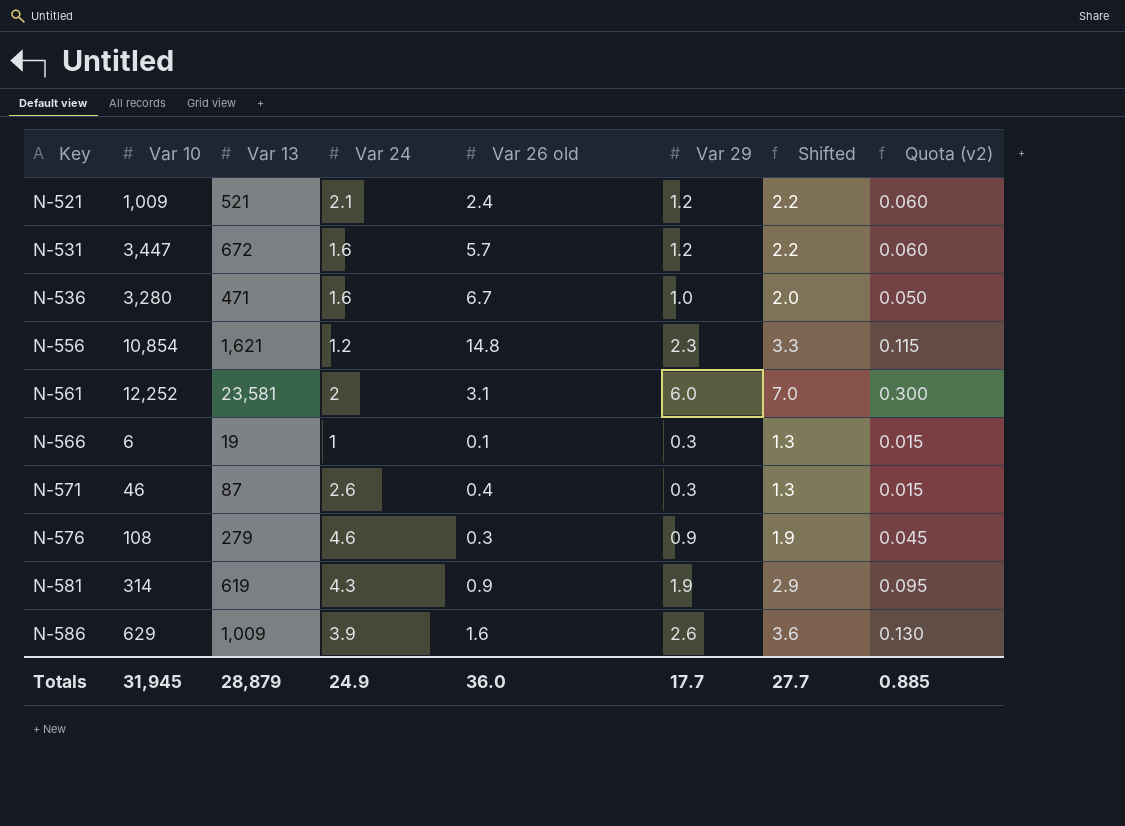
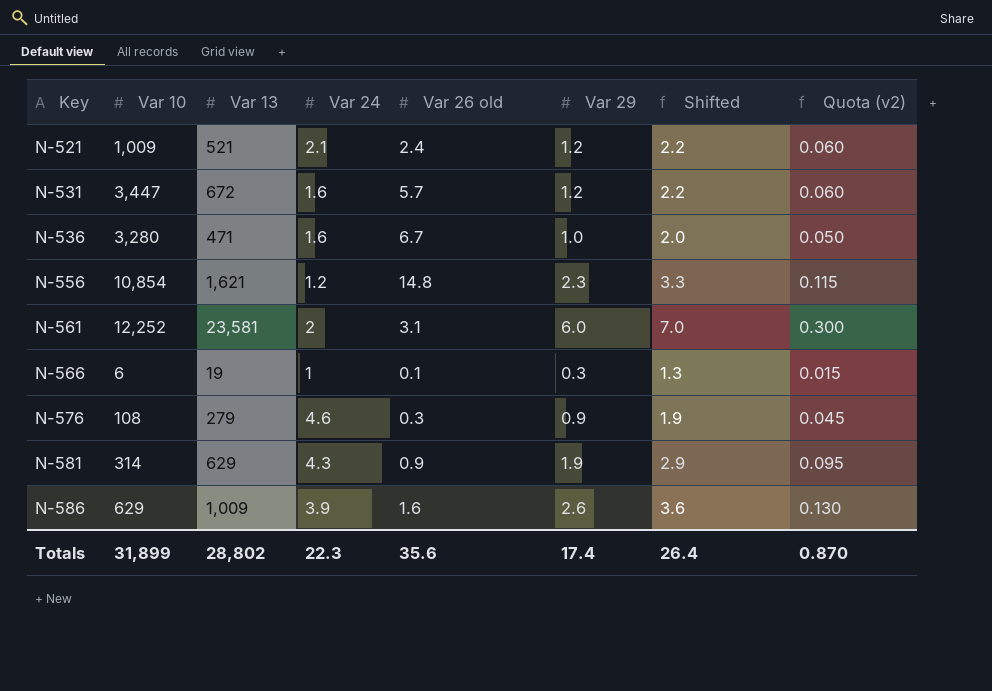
row N-571: 46 | 87 | 2.6 | 0.4 | 0.3 | 1.3 | 0.015 -> none
N-581 | Var 13: 619 -> 629
Totals | Var 10: 31,945 -> 31,899
Totals | Var 13: 28,879 -> 28,802
Totals | Var 24: 24.9 -> 22.3
Totals | Var 26 old: 36.0 -> 35.6
Totals | Var 29: 17.7 -> 17.4
Totals | Shifted: 27.7 -> 26.4
Totals | Quota (v2): 0.885 -> 0.870

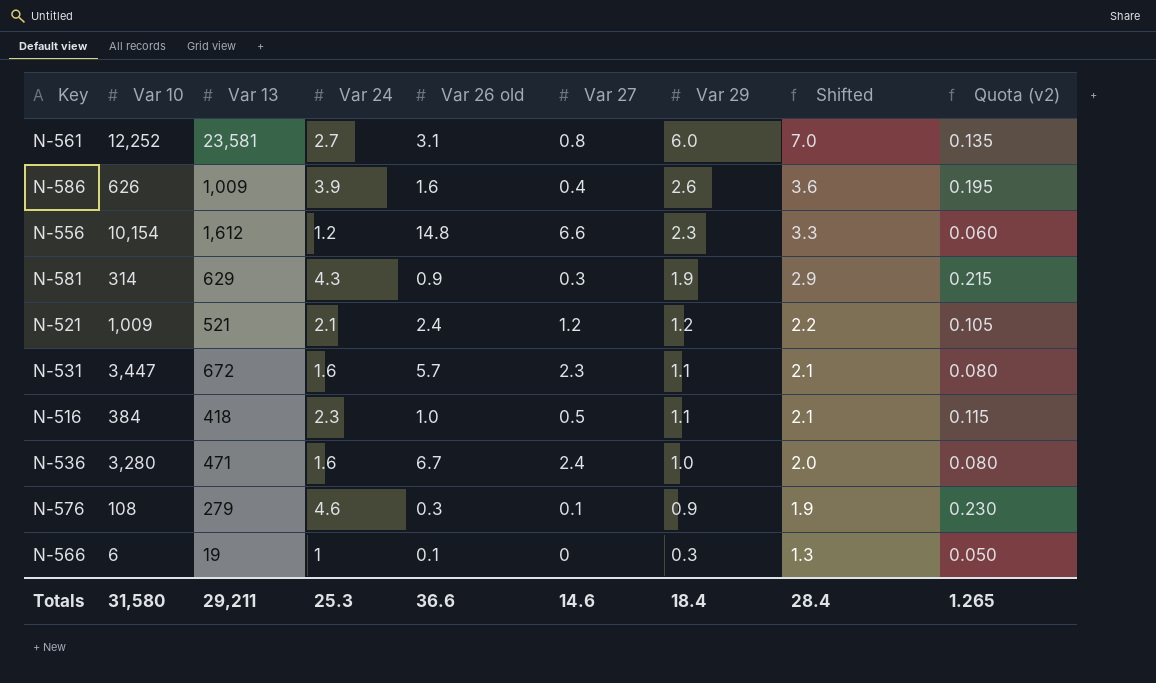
row order: Key ascending -> Var 29 descending
column Var 27 | position: none -> 6
column Quota (v2) | formula: [Var 29] * 0.05 -> [Var 24] * 0.05
N-561 | Var 24: 2 -> 2.7
N-586 | Var 10: 629 -> 626
N-556 | Var 10: 10,854 -> 10,154
N-556 | Var 13: 1,621 -> 1,612
N-531 | Var 29: 1.2 -> 1.1
N-531 | Shifted: 2.2 -> 2.1
row N-516: none -> 384 | 418 | 2.3 | 1.0 | 0.5 | 1.1 | 2.1 | 0.115
Totals | Var 10: 31,899 -> 31,580
Totals | Var 13: 28,802 -> 29,211
Totals | Var 24: 22.3 -> 25.3
Totals | Var 26 old: 35.6 -> 36.6
Totals | Var 29: 17.4 -> 18.4
Totals | Shifted: 26.4 -> 28.4
Totals | Quota (v2): 0.870 -> 1.265

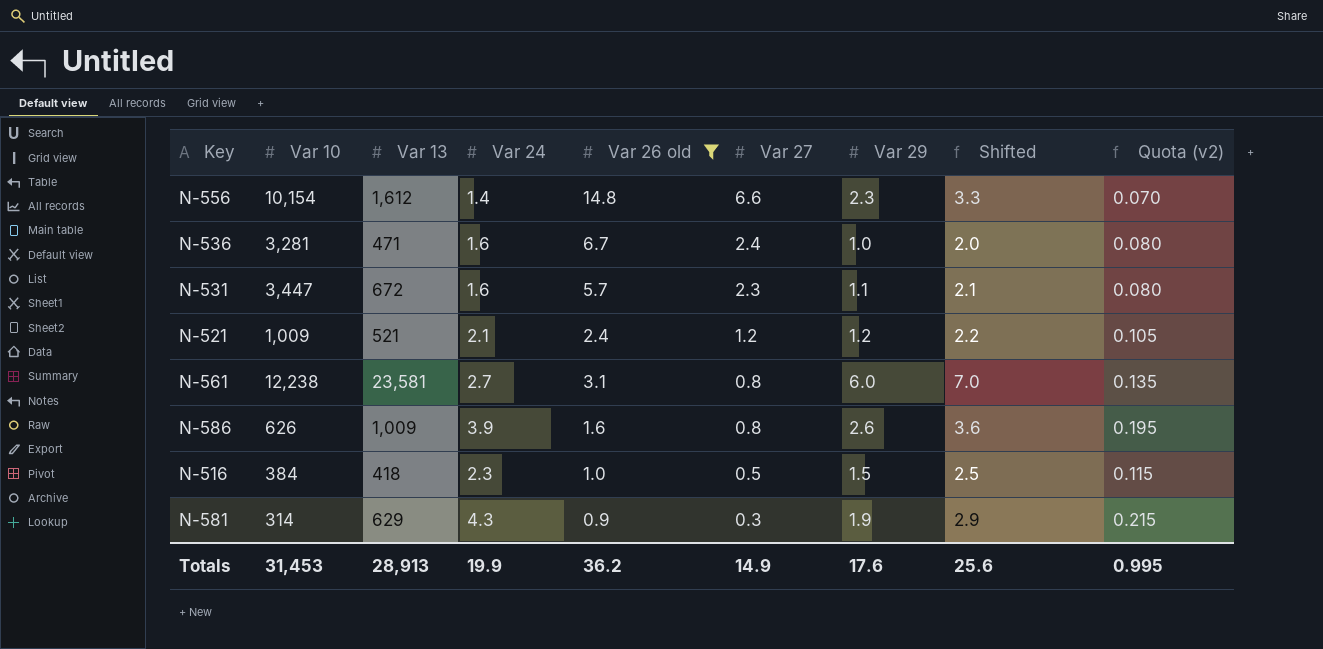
filter: none -> Var 26 old >= 0.9
row order: Var 29 descending -> Var 27 descending
N-556 | Var 24: 1.2 -> 1.4
N-556 | Quota (v2): 0.060 -> 0.070
N-536 | Var 10: 3,280 -> 3,281
N-561 | Var 10: 12,252 -> 12,238
N-586 | Var 27: 0.4 -> 0.8
N-516 | Var 29: 1.1 -> 1.5
N-516 | Shifted: 2.1 -> 2.5
Totals | Var 10: 31,580 -> 31,453
Totals | Var 13: 29,211 -> 28,913
Totals | Var 24: 25.3 -> 19.9
Totals | Var 26 old: 36.6 -> 36.2
Totals | Var 27: 14.6 -> 14.9
Totals | Var 29: 18.4 -> 17.6
Totals | Shifted: 28.4 -> 25.6
Totals | Quota (v2): 1.265 -> 0.995

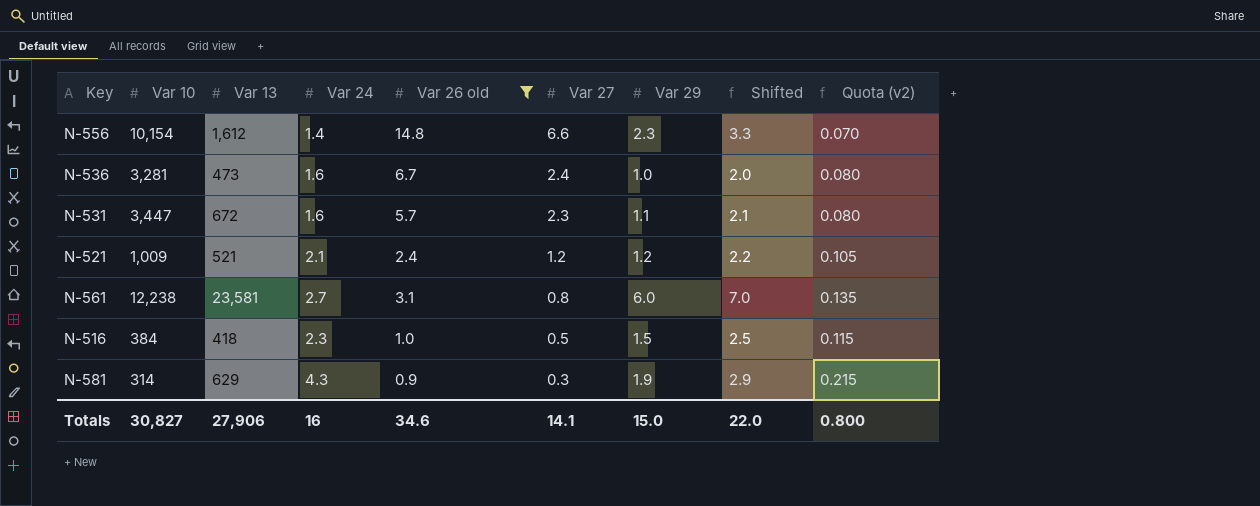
row N-586: 626 | 1,009 | 3.9 | 1.6 | 0.8 | 2.6 | 3.6 | 0.195 -> none
N-536 | Var 13: 471 -> 473
Totals | Var 10: 31,453 -> 30,827
Totals | Var 13: 28,913 -> 27,906
Totals | Var 24: 19.9 -> 16
Totals | Var 26 old: 36.2 -> 34.6
Totals | Var 27: 14.9 -> 14.1
Totals | Var 29: 17.6 -> 15.0
Totals | Shifted: 25.6 -> 22.0
Totals | Quota (v2): 0.995 -> 0.800

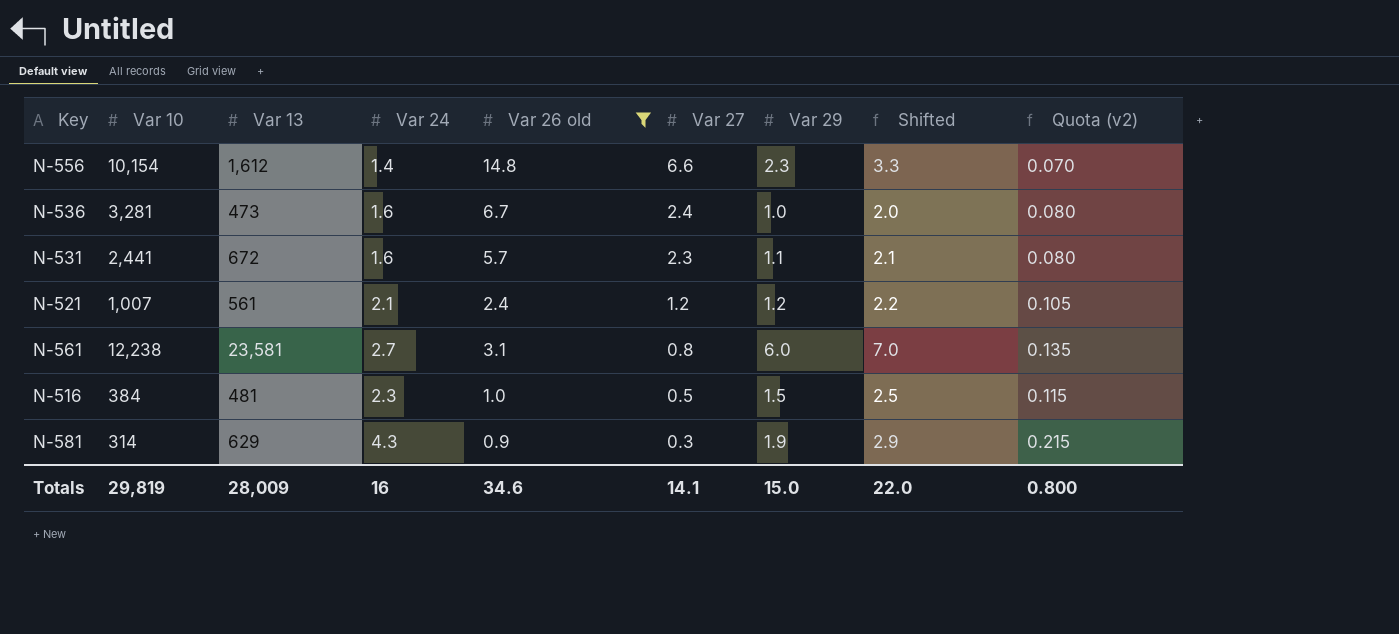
N-531 | Var 10: 3,447 -> 2,441
N-521 | Var 10: 1,009 -> 1,007
N-521 | Var 13: 521 -> 561
N-516 | Var 13: 418 -> 481
Totals | Var 10: 30,827 -> 29,819
Totals | Var 13: 27,906 -> 28,009

